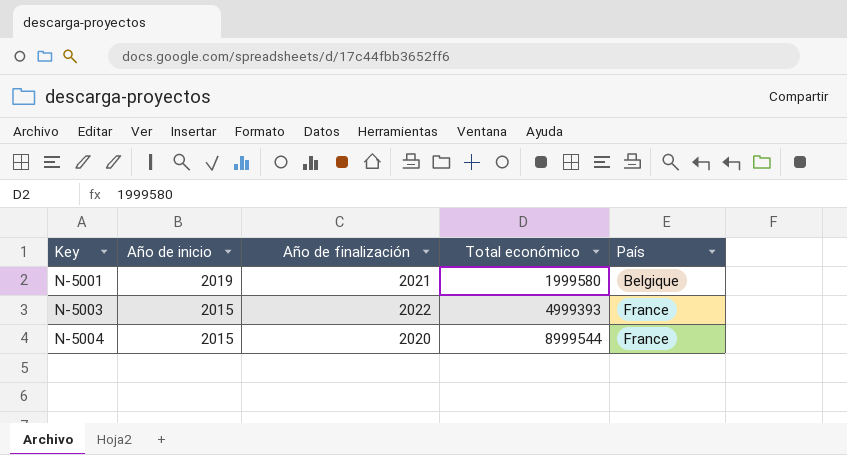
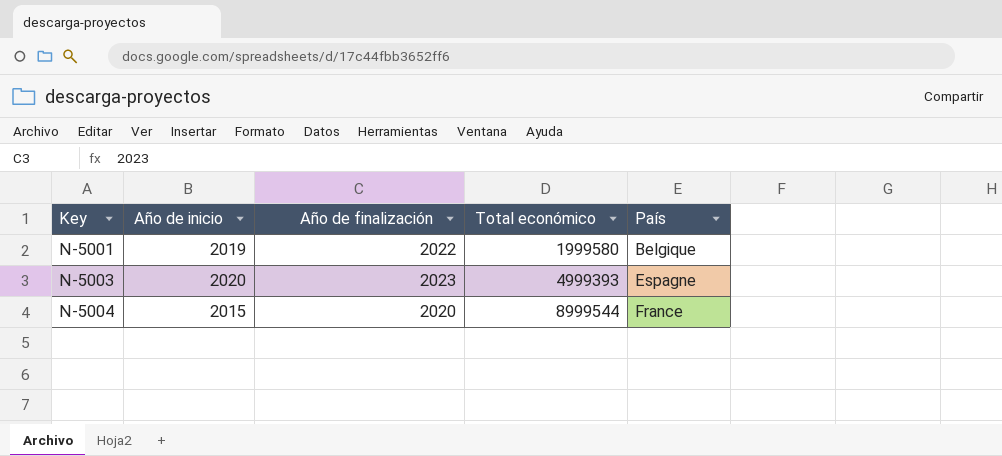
N-5001 | Año de finalización: 2021 -> 2022
N-5003 | Año de inicio: 2015 -> 2020
N-5003 | Año de finalización: 2022 -> 2023
N-5003 | País: France -> Espagne

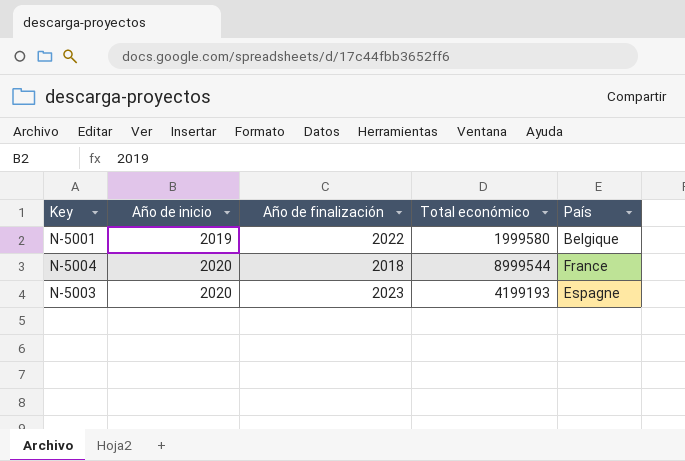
row order: Key ascending -> Año de inicio ascending
N-5004 | Año de inicio: 2015 -> 2020
N-5004 | Año de finalización: 2020 -> 2018
N-5003 | Total económico: 4999393 -> 4199193

